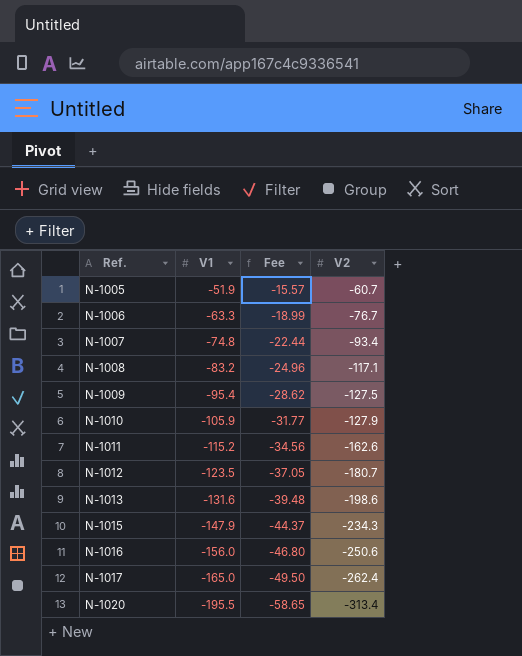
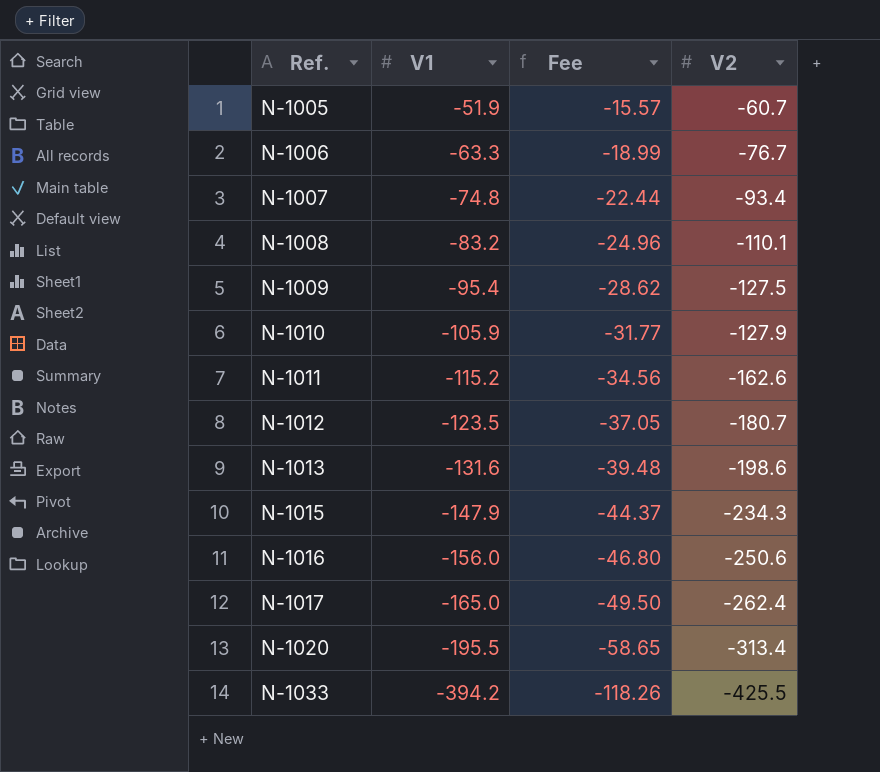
N-1008 | V2: -117.1 -> -110.1
row N-1033: none -> -394.2 | -118.26 | -425.5

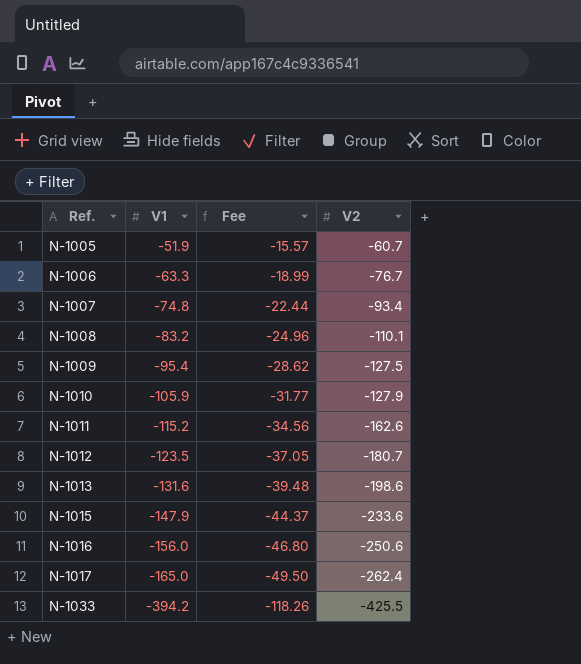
row N-1020: -195.5 | -58.65 | -313.4 -> none
N-1015 | V2: -234.3 -> -233.6

